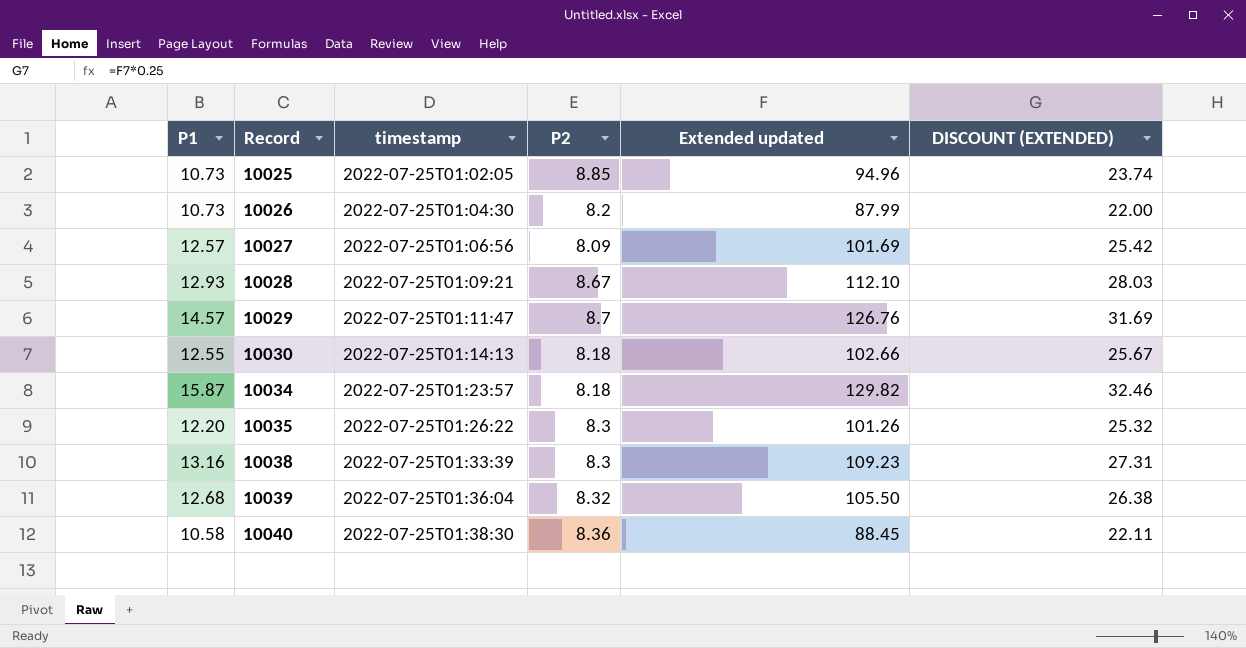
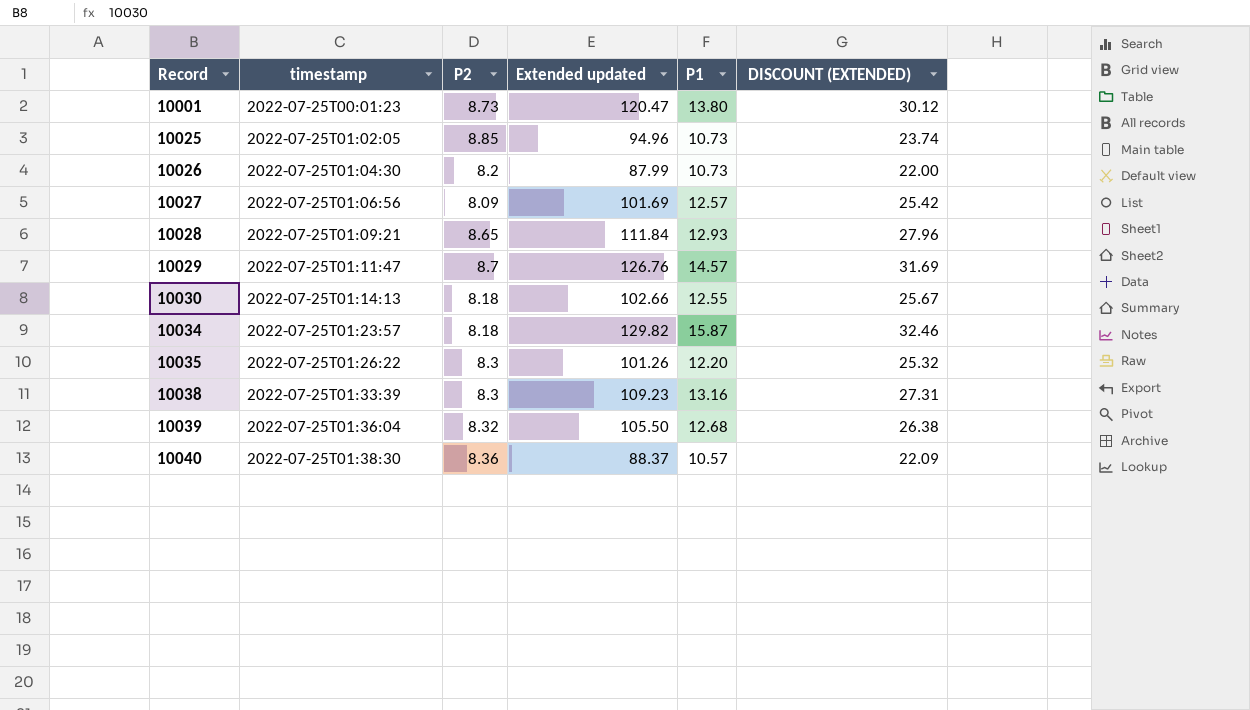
column P1 | position: 1 -> 5
row 10001: none -> 2022-07-25T00:01:23 | 8.73 | 120.47 | 13.80 | 30.12
10028 | P2: 8.67 -> 8.65
10028 | Extended updated: 112.10 -> 111.84
10028 | DISCOUNT (EXTENDED): 28.03 -> 27.96
10040 | Extended updated: 88.45 -> 88.37
10040 | P1: 10.58 -> 10.57
10040 | DISCOUNT (EXTENDED): 22.11 -> 22.09

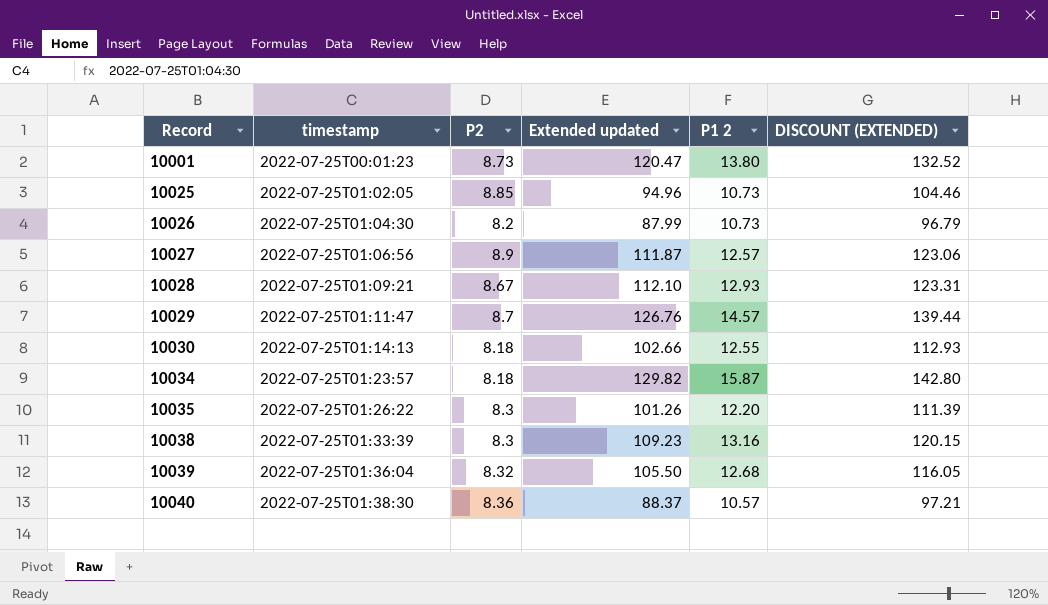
column name: P1 -> P1 2
column DISCOUNT (EXTENDED) | formula: [Extended updated] * 0.25 -> [Extended updated] * 1.1
10027 | P2: 8.09 -> 8.9
10027 | Extended updated: 101.69 -> 111.87
10028 | P2: 8.65 -> 8.67
10028 | Extended updated: 111.84 -> 112.10

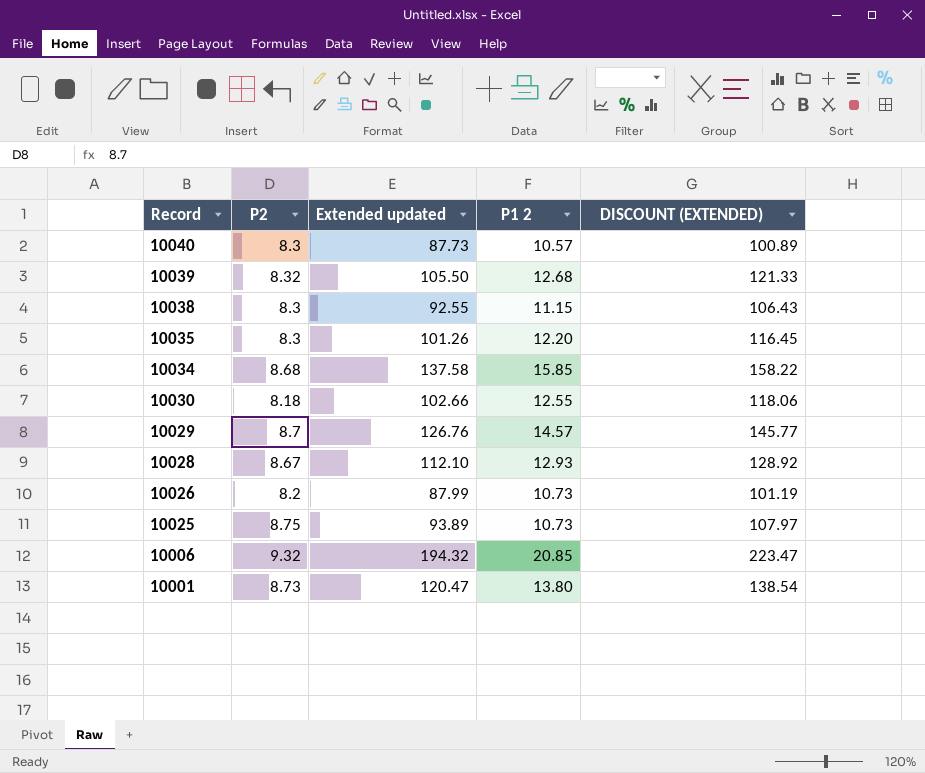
row order: Record ascending -> Record descending
column timestamp | position: 2 -> none
column DISCOUNT (EXTENDED) | formula: [Extended updated] * 1.1 -> [Extended updated] * 1.15
row 10027: 2022-07-25T01:06:56 | 8.9 | 111.87 | 12.57 | 123.06 -> none
10040 | P2: 8.36 -> 8.3
10040 | Extended updated: 88.37 -> 87.73
10038 | Extended updated: 109.23 -> 92.55
10038 | P1 2: 13.16 -> 11.15
10034 | P2: 8.18 -> 8.68
10034 | Extended updated: 129.82 -> 137.58
10034 | P1 2: 15.87 -> 15.85
10025 | P2: 8.85 -> 8.75
10025 | Extended updated: 94.96 -> 93.89
row 10006: none -> 9.32 | 194.32 | 20.85 | 223.47

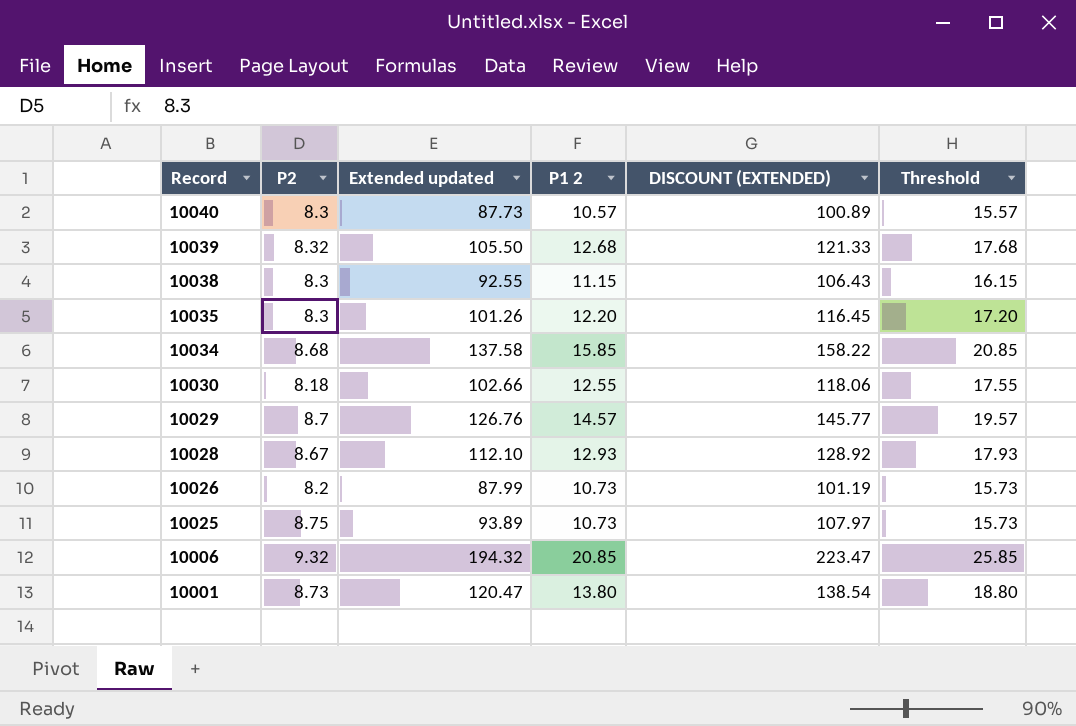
column Threshold | formula: none -> [P1 2] + 5

